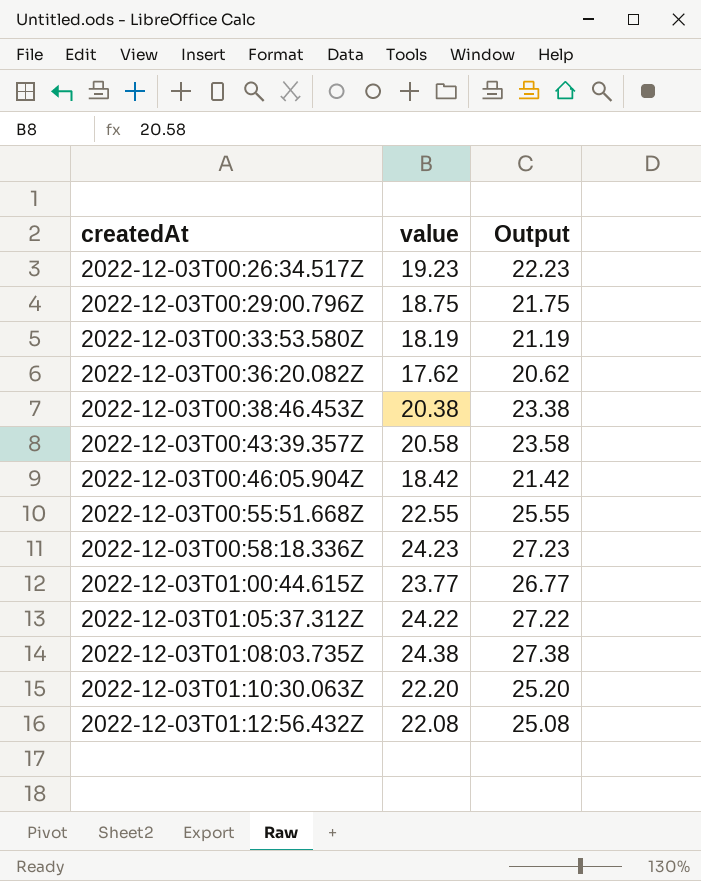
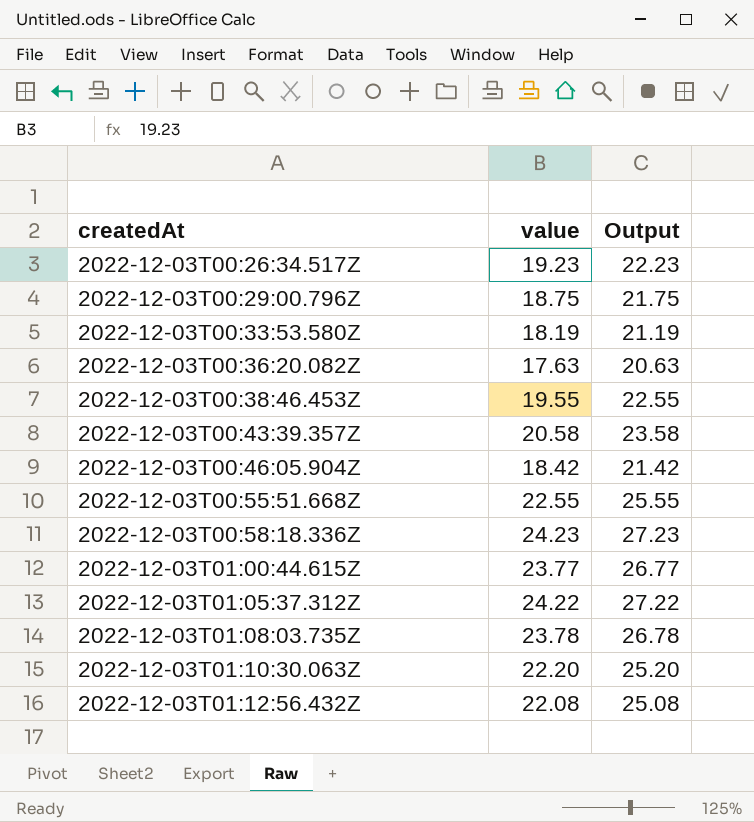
2022-12-03T00:36:20.082Z | value: 17.62 -> 17.63
2022-12-03T00:36:20.082Z | Output: 20.62 -> 20.63
2022-12-03T00:38:46.453Z | value: 20.38 -> 19.55
2022-12-03T00:38:46.453Z | Output: 23.38 -> 22.55
2022-12-03T01:08:03.735Z | value: 24.38 -> 23.78
2022-12-03T01:08:03.735Z | Output: 27.38 -> 26.78

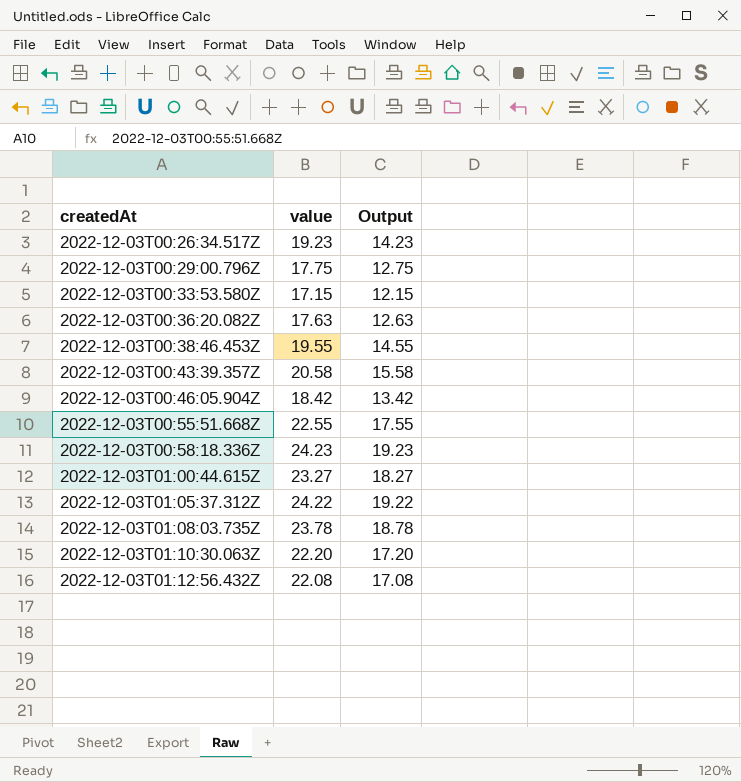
column Output | formula: [value] + 3 -> [value] - 5
2022-12-03T00:29:00.796Z | value: 18.75 -> 17.75
2022-12-03T00:33:53.580Z | value: 18.19 -> 17.15
2022-12-03T01:00:44.615Z | value: 23.77 -> 23.27

